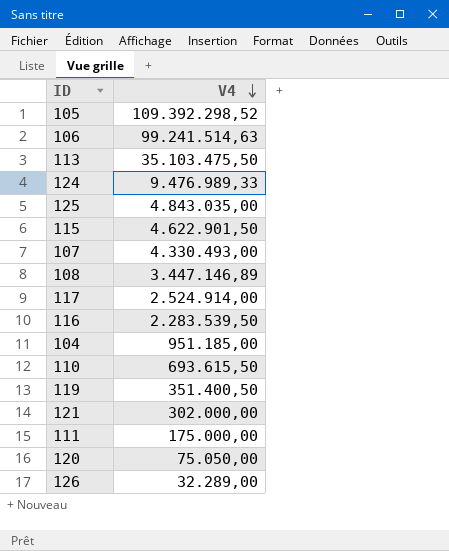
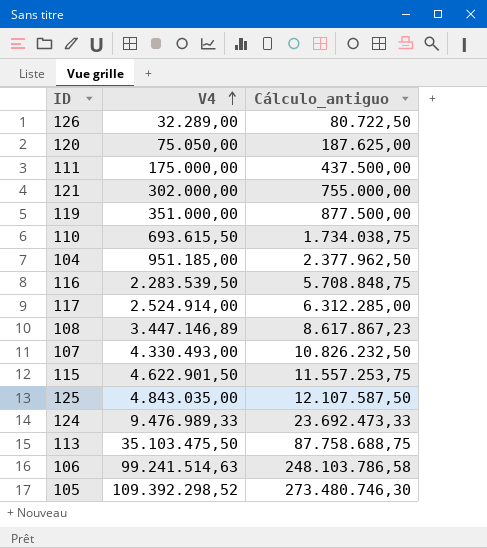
row order: V4 descending -> V4 ascending
column Cálculo_antiguo | formula: none -> [V4] * 2,5
119 | V4: 351.400,50 -> 351.000,00

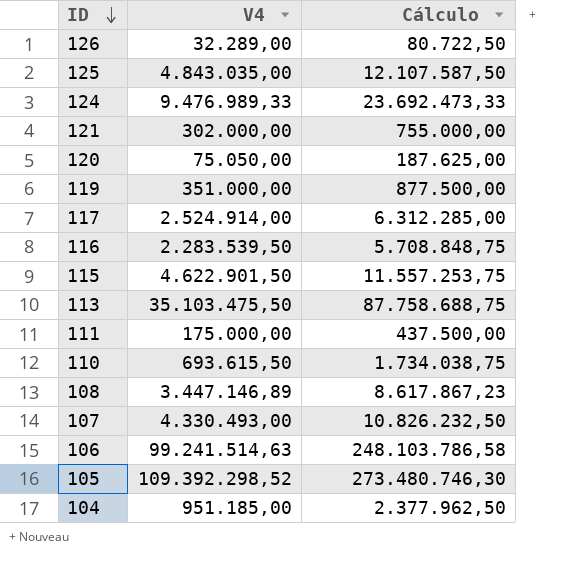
row order: V4 ascending -> ID descending
column name: Cálculo_antiguo -> Cálculo

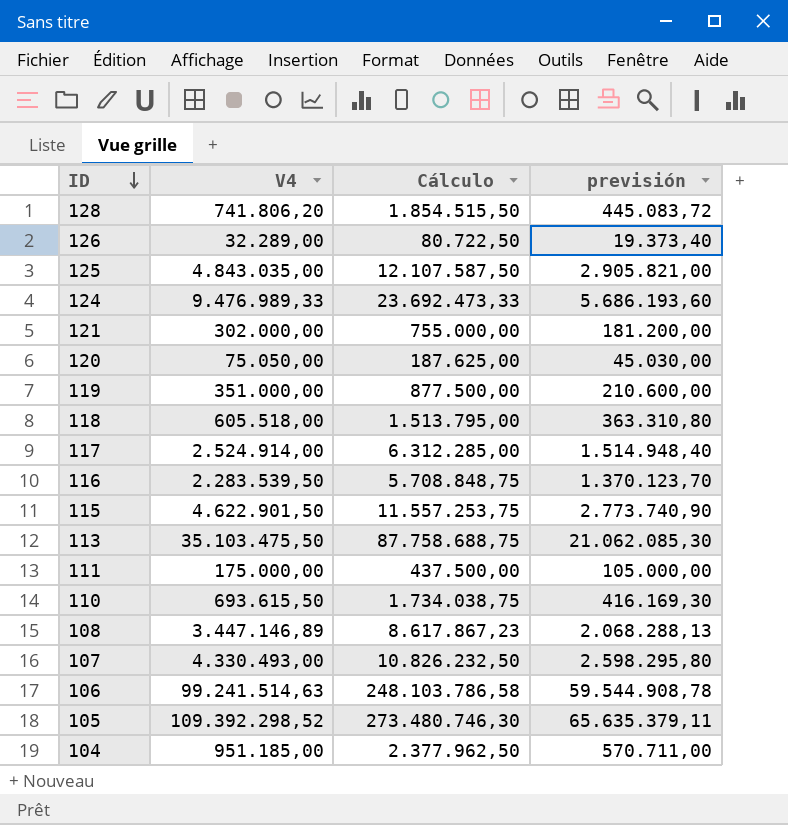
column previsión | formula: none -> [V4] * 0,6
row 128: none -> 741.806,20 | 1.854.515,50 | 445.083,72
row 118: none -> 605.518,00 | 1.513.795,00 | 363.310,80

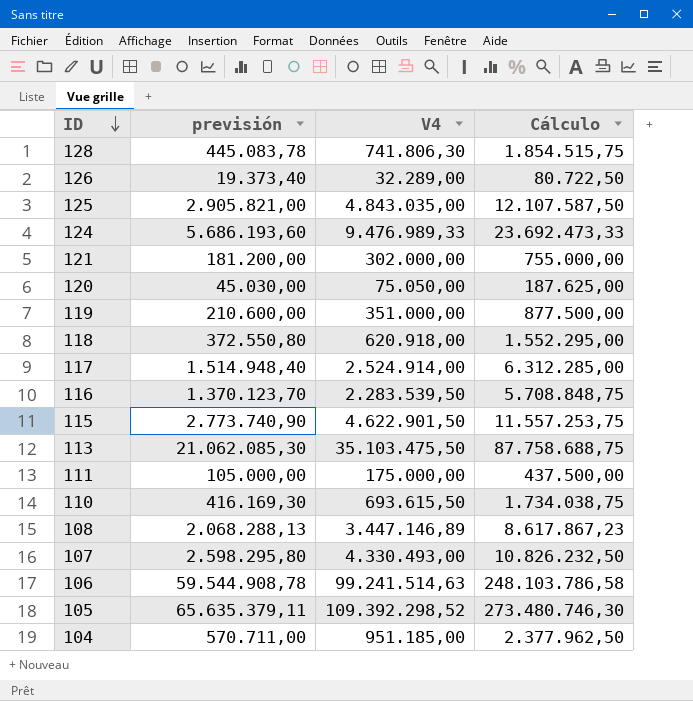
column previsión | position: 4 -> 2
128 | previsión: 445.083,72 -> 445.083,78
128 | V4: 741.806,20 -> 741.806,30
128 | Cálculo: 1.854.515,50 -> 1.854.515,75
118 | previsión: 363.310,80 -> 372.550,80
118 | V4: 605.518,00 -> 620.918,00
118 | Cálculo: 1.513.795,00 -> 1.552.295,00

